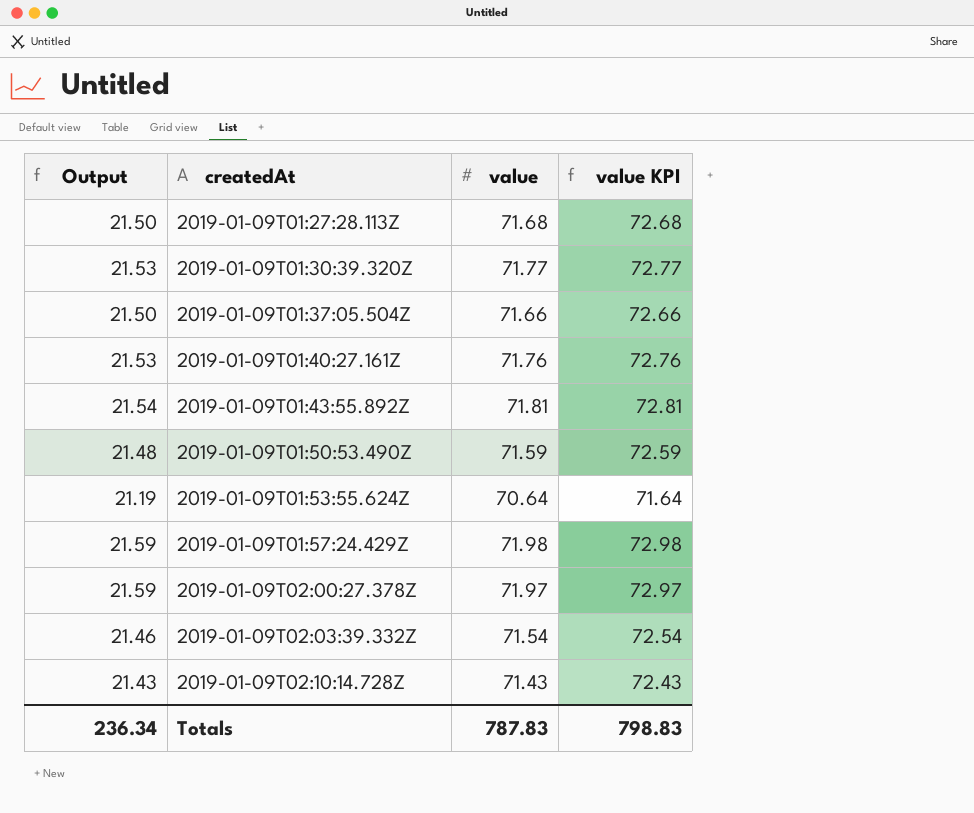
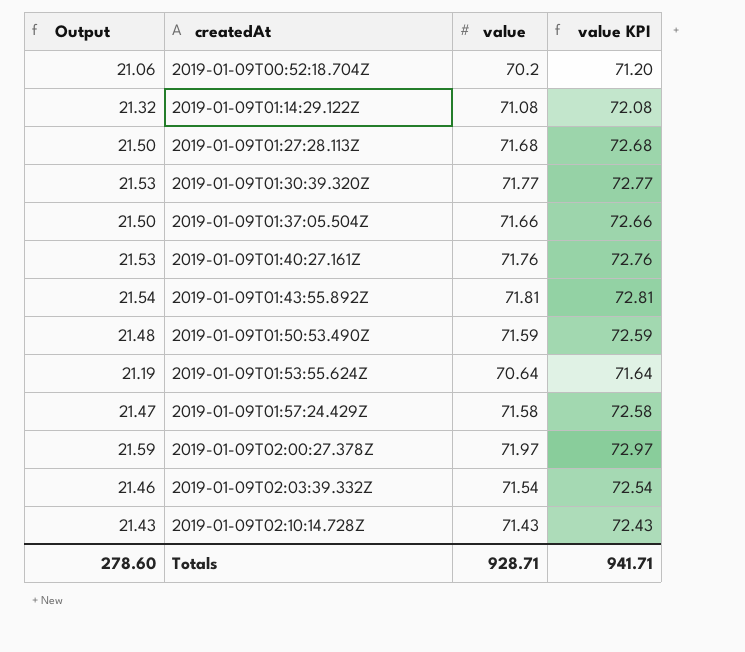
row 2019-01-09T00:52:18.704Z: none -> 21.06 | 70.2 | 71.20
row 2019-01-09T01:14:29.122Z: none -> 21.32 | 71.08 | 72.08
2019-01-09T01:57:24.429Z | Output: 21.59 -> 21.47
2019-01-09T01:57:24.429Z | value: 71.98 -> 71.58
2019-01-09T01:57:24.429Z | value KPI: 72.98 -> 72.58
Totals | Output: 236.34 -> 278.60
Totals | value: 787.83 -> 928.71
Totals | value KPI: 798.83 -> 941.71

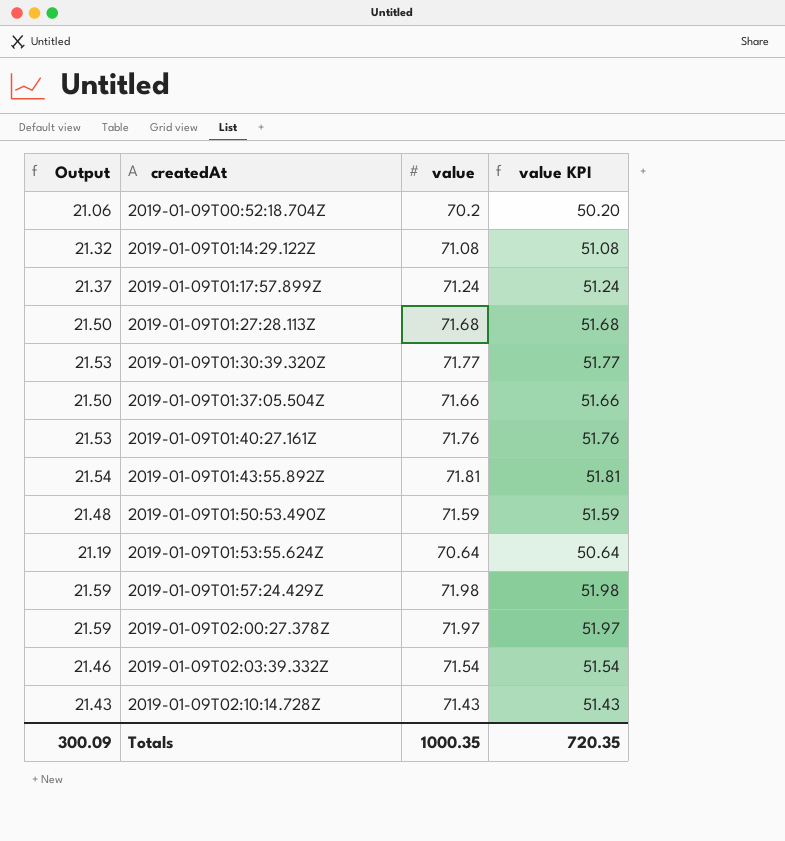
column value KPI | formula: [value] + 1 -> [value] - 20
row 2019-01-09T01:17:57.899Z: none -> 21.37 | 71.24 | 51.24
2019-01-09T01:57:24.429Z | Output: 21.47 -> 21.59
2019-01-09T01:57:24.429Z | value: 71.58 -> 71.98
Totals | Output: 278.60 -> 300.09
Totals | value: 928.71 -> 1000.35
Totals | value KPI: 941.71 -> 720.35

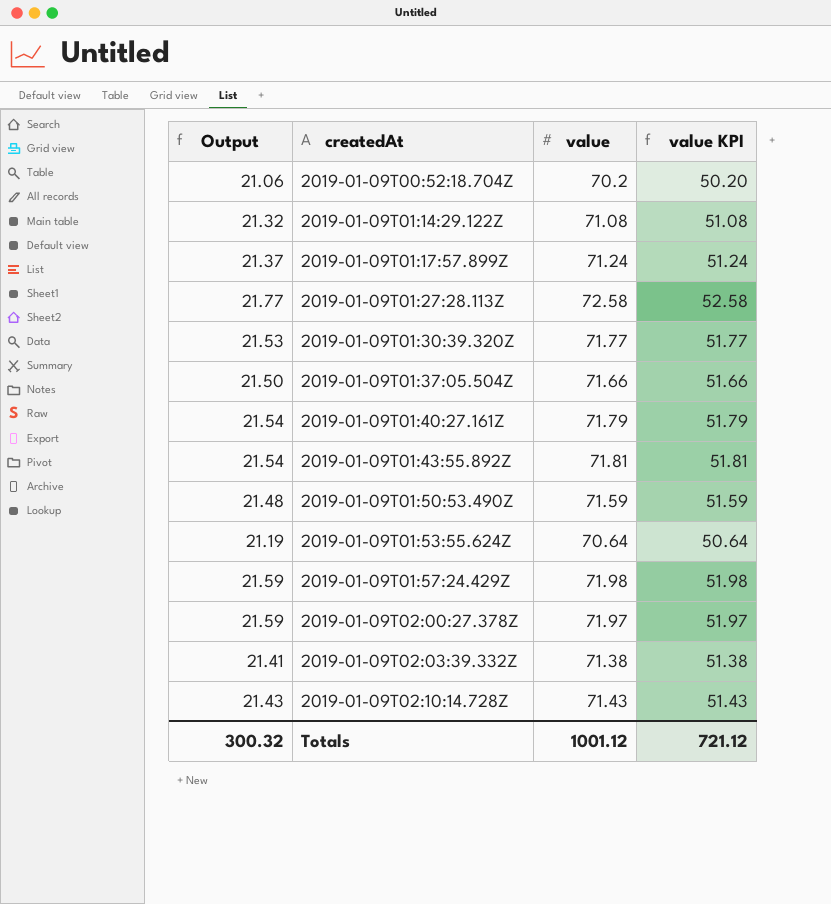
2019-01-09T01:27:28.113Z | Output: 21.50 -> 21.77
2019-01-09T01:27:28.113Z | value: 71.68 -> 72.58
2019-01-09T01:27:28.113Z | value KPI: 51.68 -> 52.58
2019-01-09T01:40:27.161Z | Output: 21.53 -> 21.54
2019-01-09T01:40:27.161Z | value: 71.76 -> 71.79
2019-01-09T01:40:27.161Z | value KPI: 51.76 -> 51.79
2019-01-09T02:03:39.332Z | Output: 21.46 -> 21.41
2019-01-09T02:03:39.332Z | value: 71.54 -> 71.38
2019-01-09T02:03:39.332Z | value KPI: 51.54 -> 51.38
Totals | Output: 300.09 -> 300.32
Totals | value: 1000.35 -> 1001.12
Totals | value KPI: 720.35 -> 721.12

